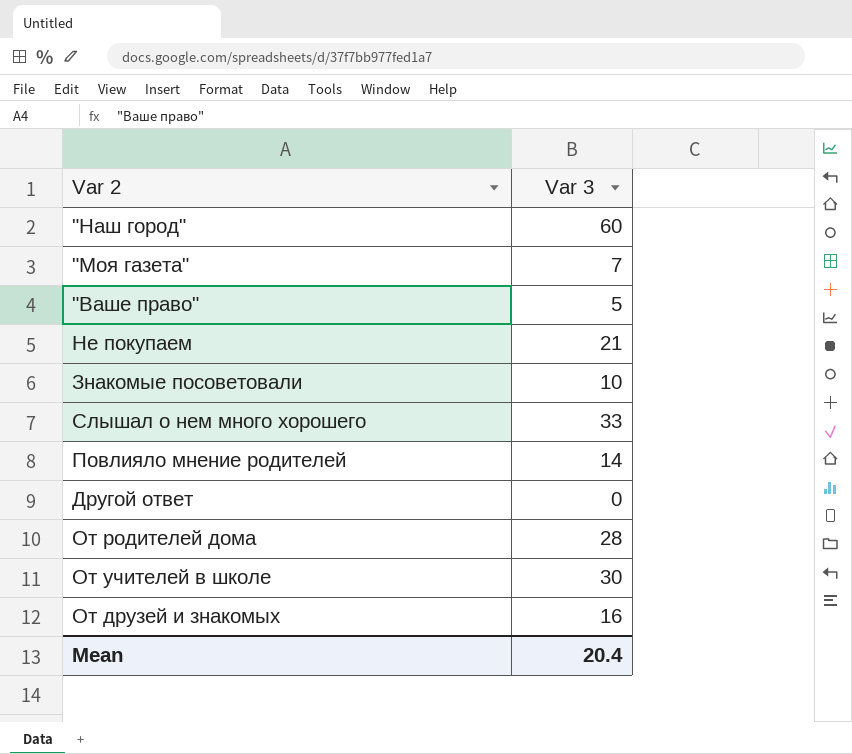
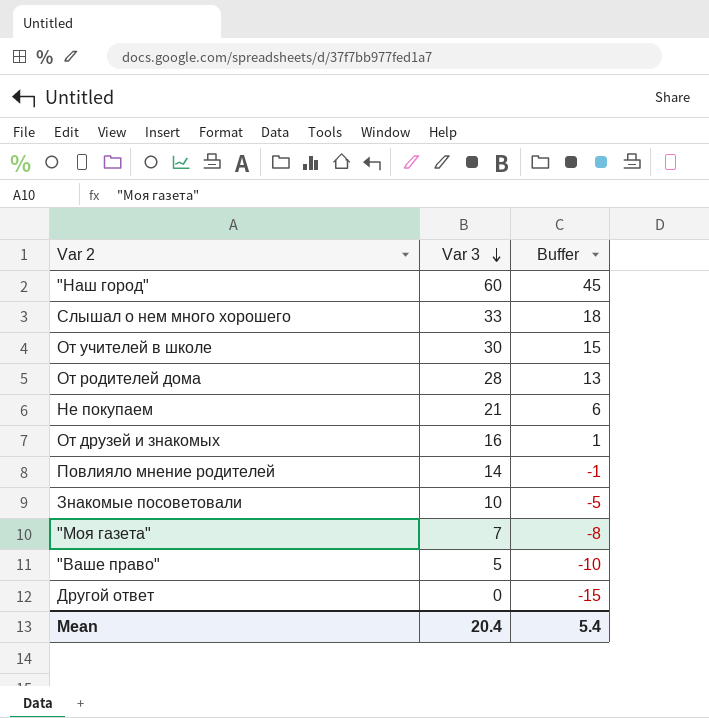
row order: none -> Var 3 descending
column Buffer | formula: none -> [Var 3] - 15

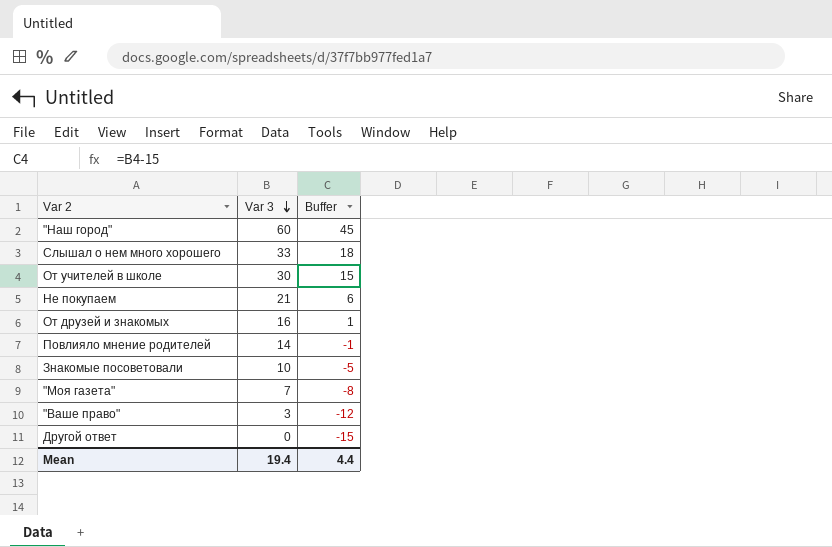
row От родителей дома: 28 | 13 -> none
"Ваше право" | Var 3: 5 -> 3
"Ваше право" | Buffer: -10 -> -12
Mean | Var 3: 20.4 -> 19.4
Mean | Buffer: 5.4 -> 4.4

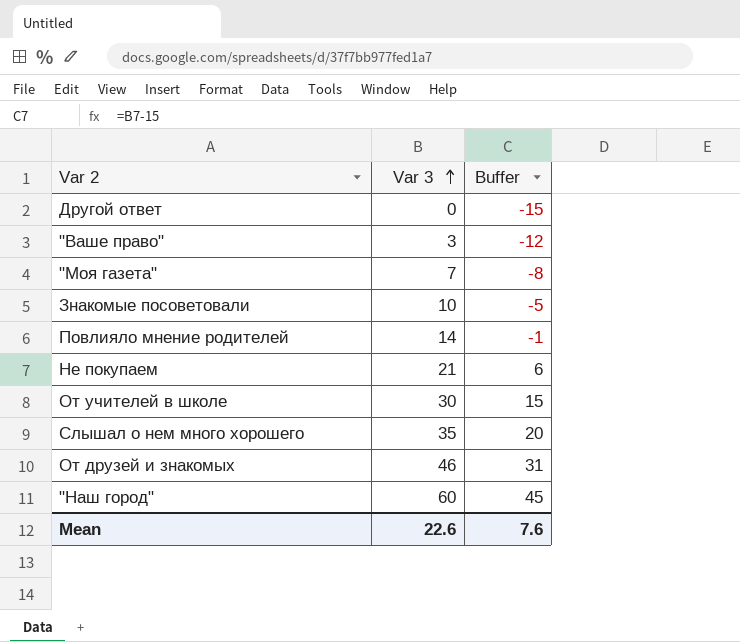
row order: Var 3 descending -> Var 3 ascending
Слышал о нем много хорошего | Var 3: 33 -> 35
Слышал о нем много хорошего | Buffer: 18 -> 20
От друзей и знакомых | Var 3: 16 -> 46
От друзей и знакомых | Buffer: 1 -> 31
Mean | Var 3: 19.4 -> 22.6
Mean | Buffer: 4.4 -> 7.6

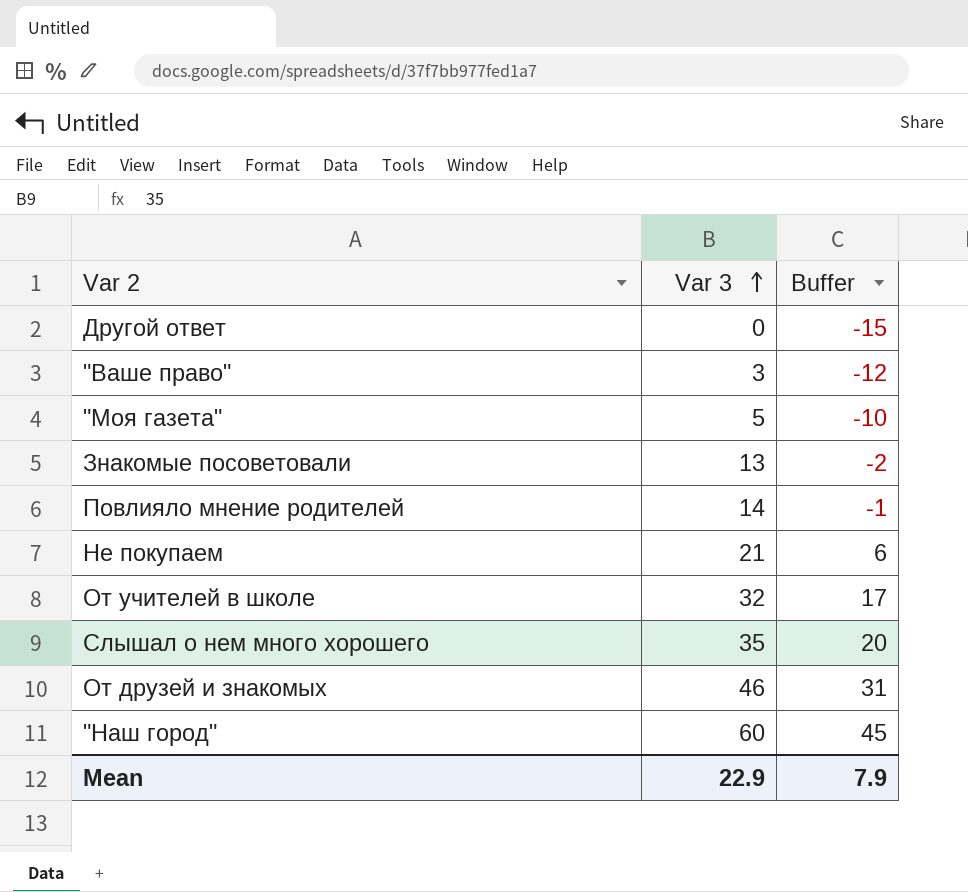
"Моя газета" | Var 3: 7 -> 5
"Моя газета" | Buffer: -8 -> -10
Знакомые посоветовали | Var 3: 10 -> 13
Знакомые посоветовали | Buffer: -5 -> -2
От учителей в школе | Var 3: 30 -> 32
От учителей в школе | Buffer: 15 -> 17
Mean | Var 3: 22.6 -> 22.9
Mean | Buffer: 7.6 -> 7.9

